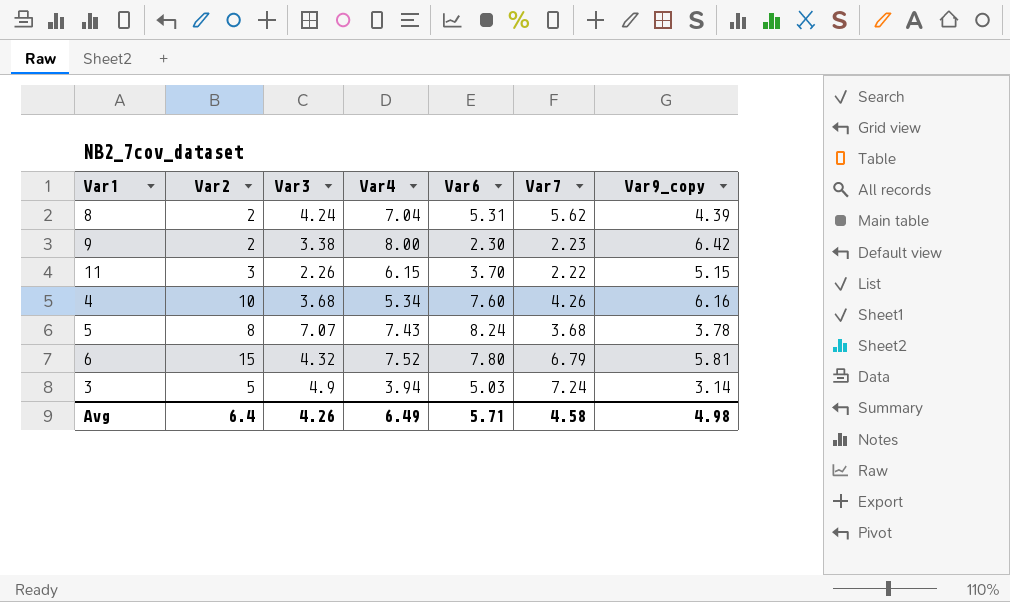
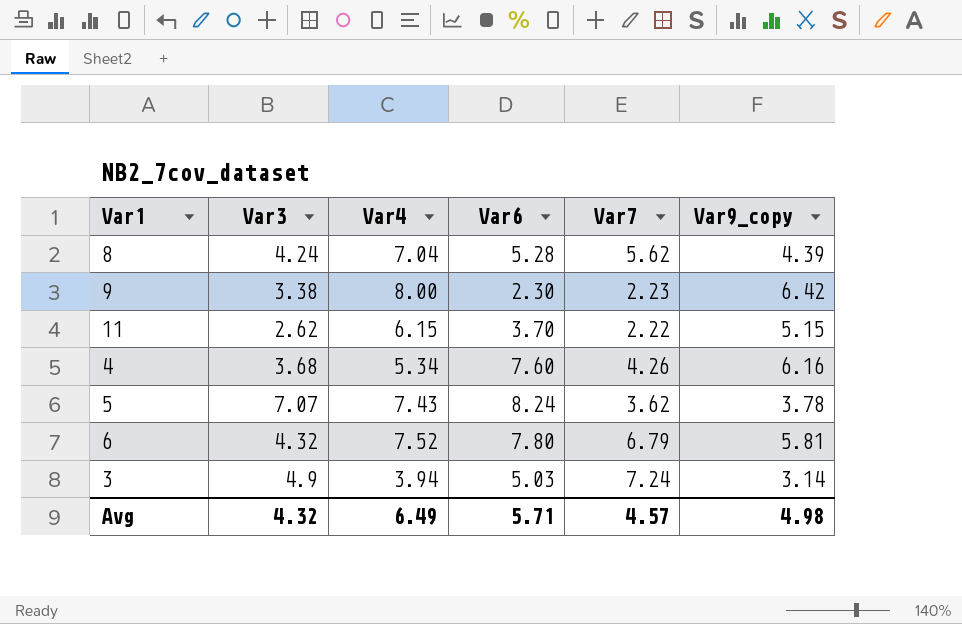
column Var2 | position: 2 -> none
8 | Var6: 5.31 -> 5.28
11 | Var3: 2.26 -> 2.62
5 | Var7: 3.68 -> 3.62
Avg | Var3: 4.26 -> 4.32
Avg | Var7: 4.58 -> 4.57

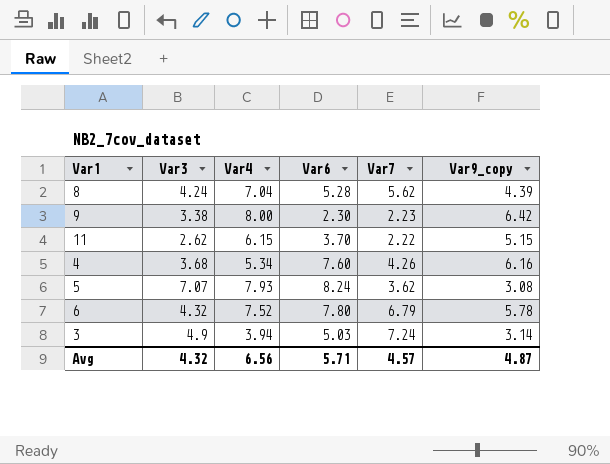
5 | Var4: 7.43 -> 7.93
5 | Var9_copy: 3.78 -> 3.08
6 | Var9_copy: 5.81 -> 5.78
Avg | Var4: 6.49 -> 6.56
Avg | Var9_copy: 4.98 -> 4.87

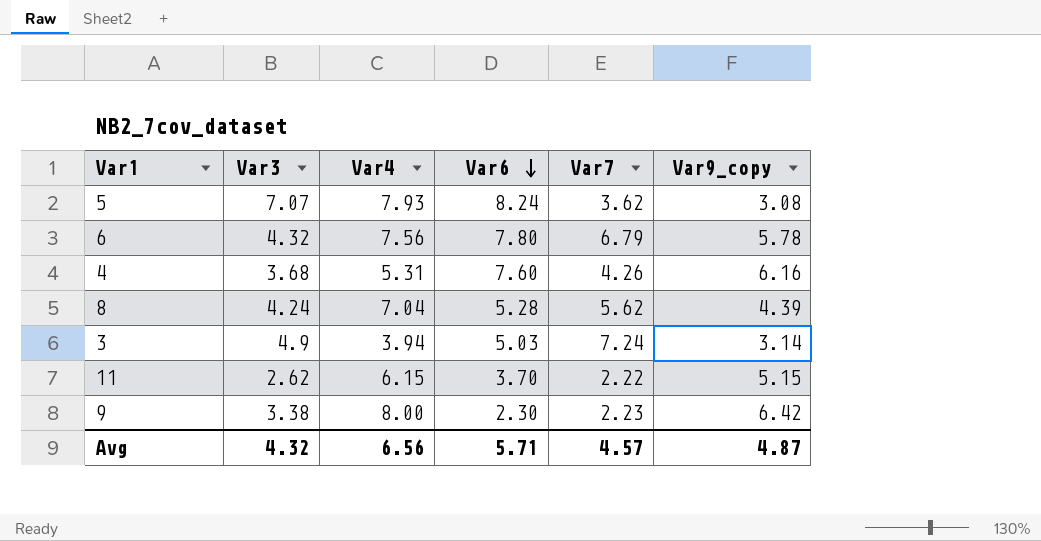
row order: none -> Var6 descending
6 | Var4: 7.52 -> 7.56
4 | Var4: 5.34 -> 5.31

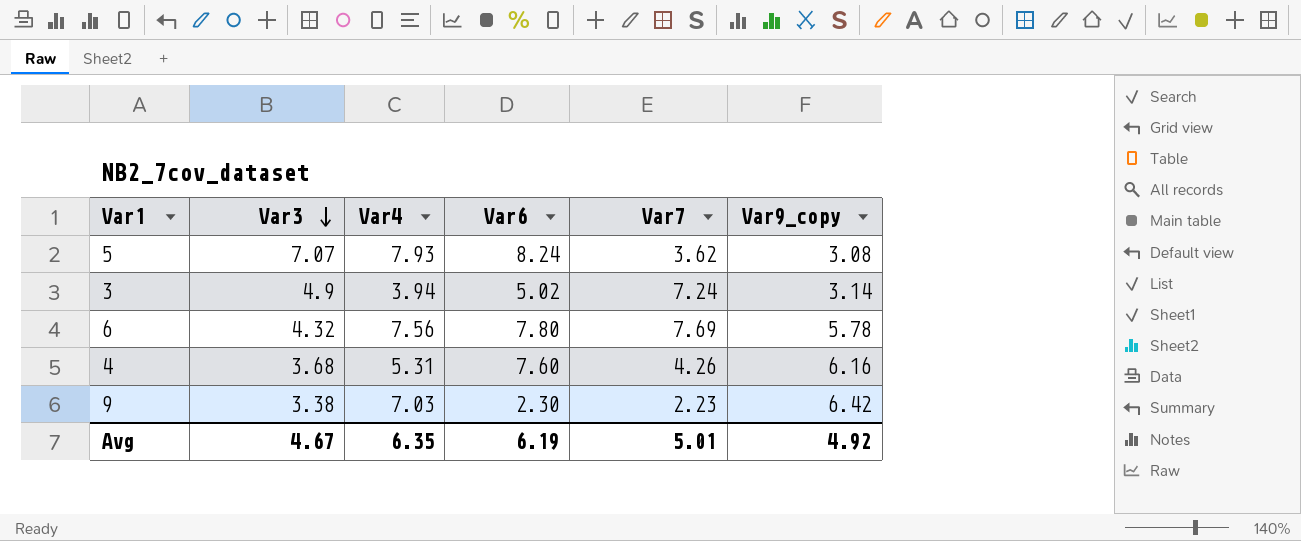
row order: Var6 descending -> Var3 descending
row 8: 4.24 | 7.04 | 5.28 | 5.62 | 4.39 -> none
row 11: 2.62 | 6.15 | 3.70 | 2.22 | 5.15 -> none
3 | Var6: 5.03 -> 5.02
6 | Var7: 6.79 -> 7.69
9 | Var4: 8.00 -> 7.03
Avg | Var3: 4.32 -> 4.67
Avg | Var4: 6.56 -> 6.35
Avg | Var6: 5.71 -> 6.19
Avg | Var7: 4.57 -> 5.01
Avg | Var9_copy: 4.87 -> 4.92

